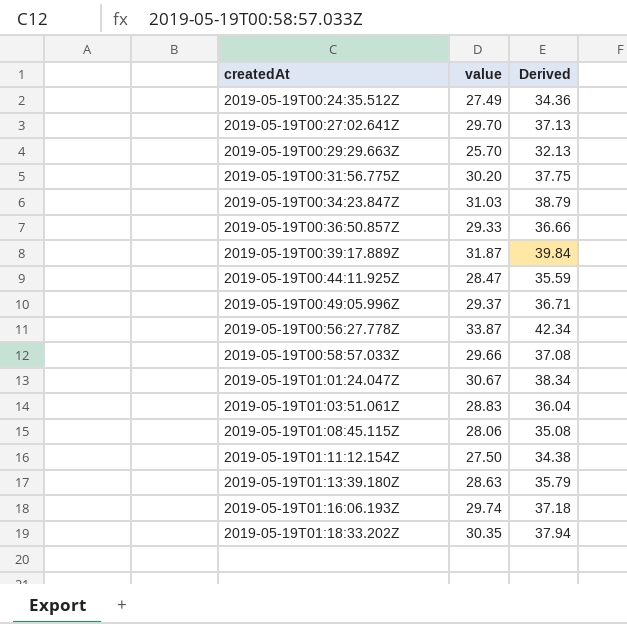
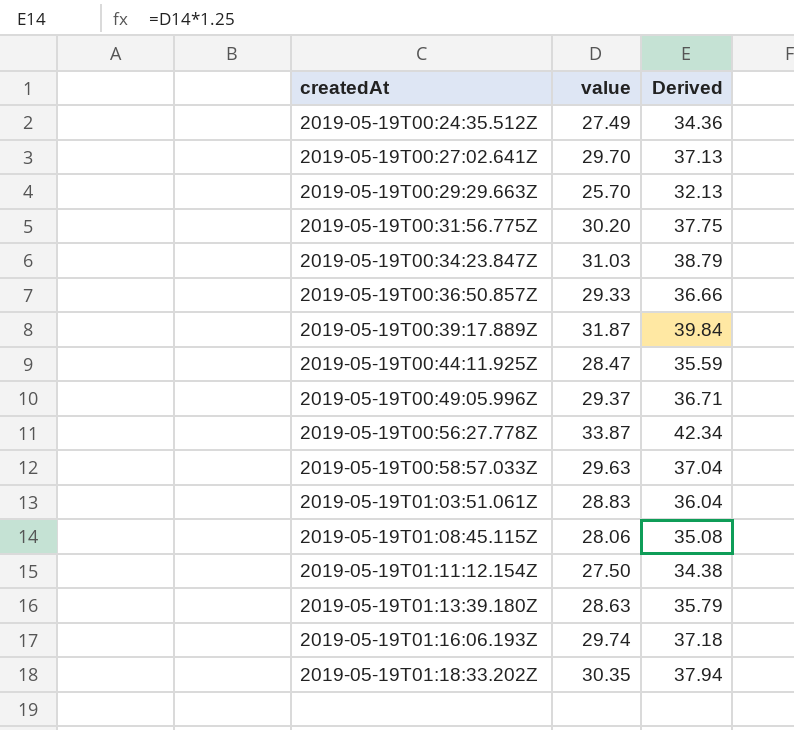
row 2019-05-19T01:01:24.047Z: 30.67 | 38.34 -> none
2019-05-19T00:58:57.033Z | value: 29.66 -> 29.63
2019-05-19T00:58:57.033Z | Derived: 37.08 -> 37.04

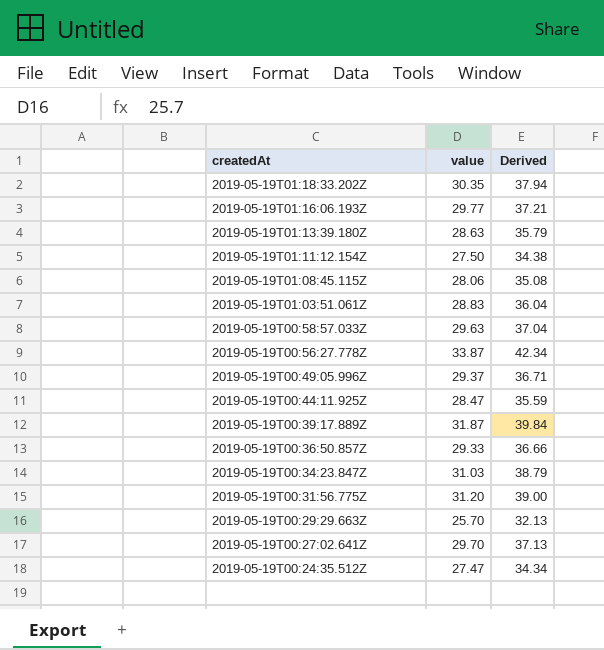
row order: createdAt ascending -> createdAt descending
2019-05-19T01:16:06.193Z | value: 29.74 -> 29.77
2019-05-19T01:16:06.193Z | Derived: 37.18 -> 37.21
2019-05-19T00:31:56.775Z | value: 30.20 -> 31.20
2019-05-19T00:31:56.775Z | Derived: 37.75 -> 39.00
2019-05-19T00:24:35.512Z | value: 27.49 -> 27.47
2019-05-19T00:24:35.512Z | Derived: 34.36 -> 34.34

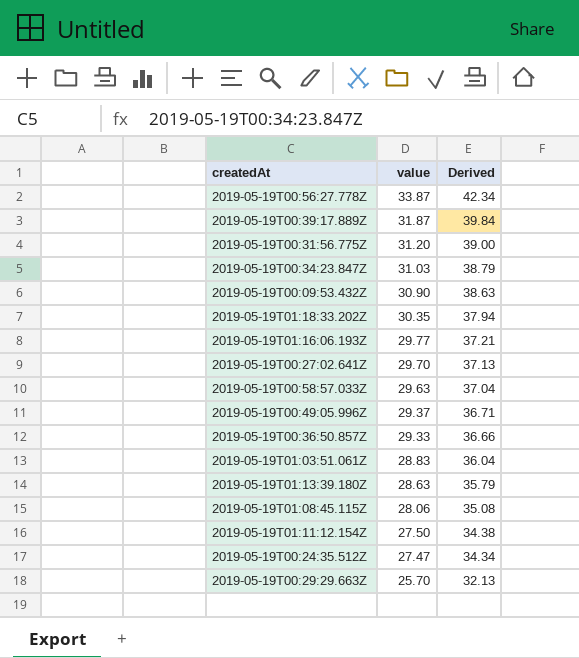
row order: createdAt descending -> value descending
row 2019-05-19T00:44:11.925Z: 28.47 | 35.59 -> none
row 2019-05-19T00:09:53.432Z: none -> 30.90 | 38.63

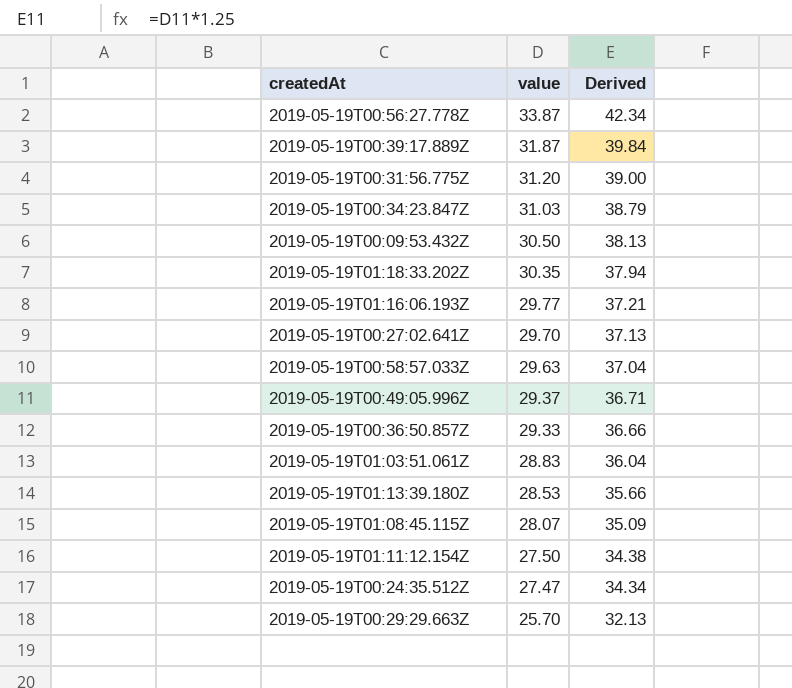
2019-05-19T00:09:53.432Z | value: 30.90 -> 30.50
2019-05-19T00:09:53.432Z | Derived: 38.63 -> 38.13
2019-05-19T01:13:39.180Z | value: 28.63 -> 28.53
2019-05-19T01:13:39.180Z | Derived: 35.79 -> 35.66
2019-05-19T01:08:45.115Z | value: 28.06 -> 28.07
2019-05-19T01:08:45.115Z | Derived: 35.08 -> 35.09

